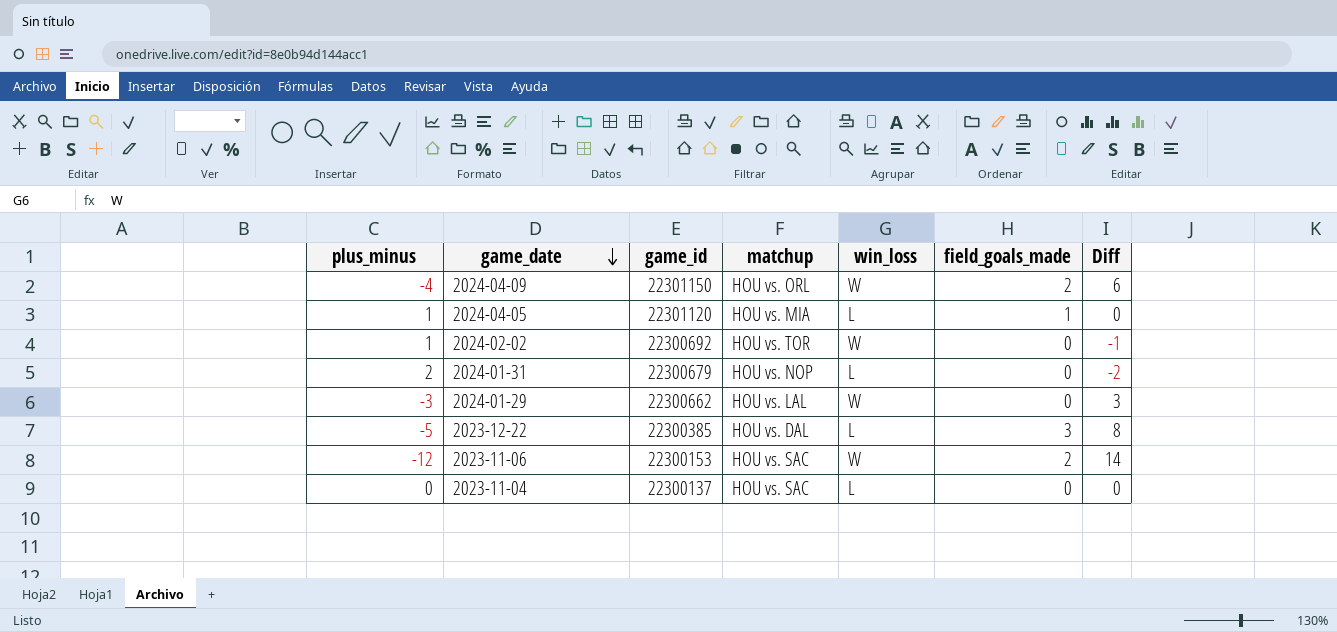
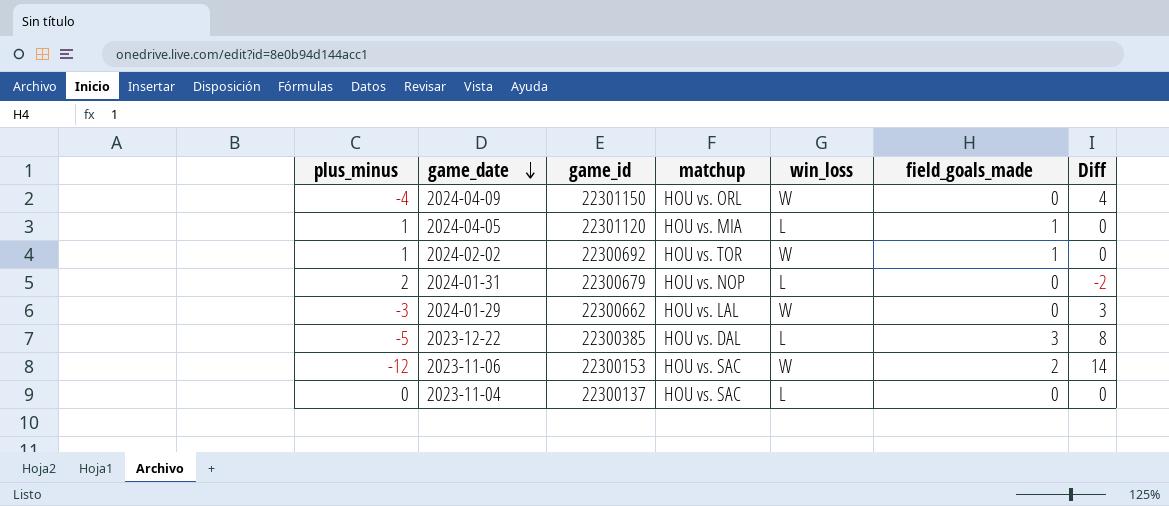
2024-04-09 | field_goals_made: 2 -> 0
2024-04-09 | Diff: 6 -> 4
2024-02-02 | field_goals_made: 0 -> 1
2024-02-02 | Diff: -1 -> 0

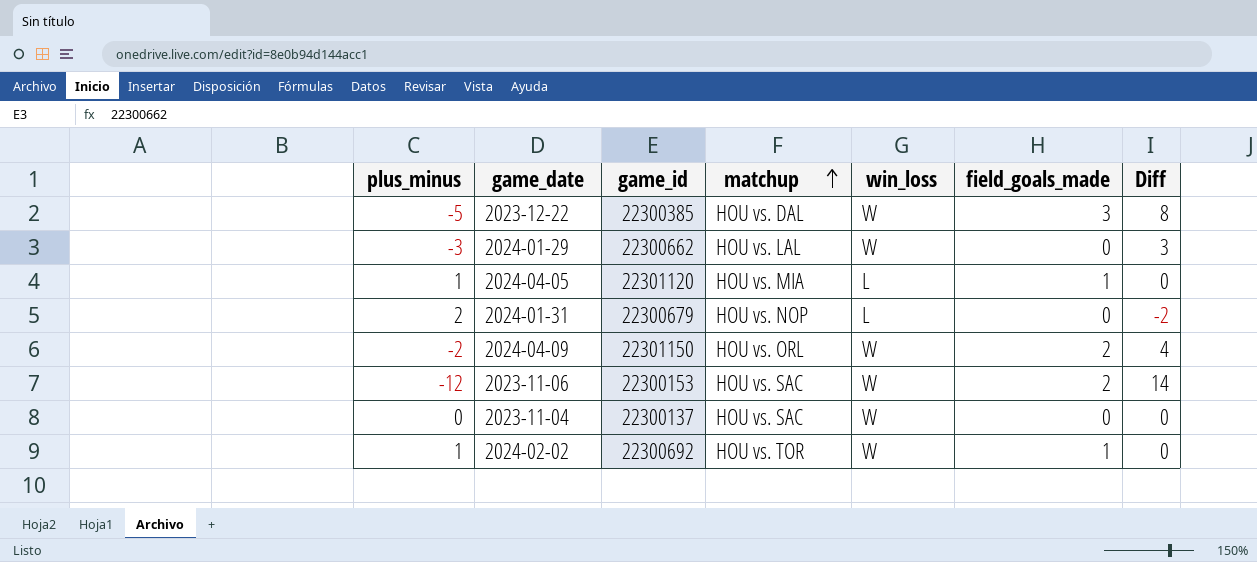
row order: game_date descending -> matchup ascending
2023-12-22 | win_loss: L -> W
2024-04-09 | plus_minus: -4 -> -2
2024-04-09 | field_goals_made: 0 -> 2
2023-11-04 | win_loss: L -> W

